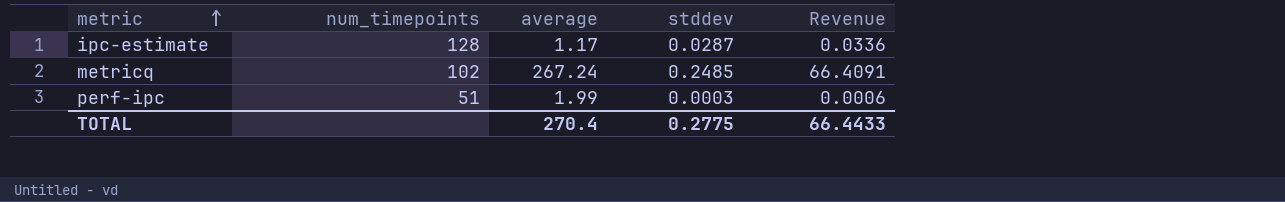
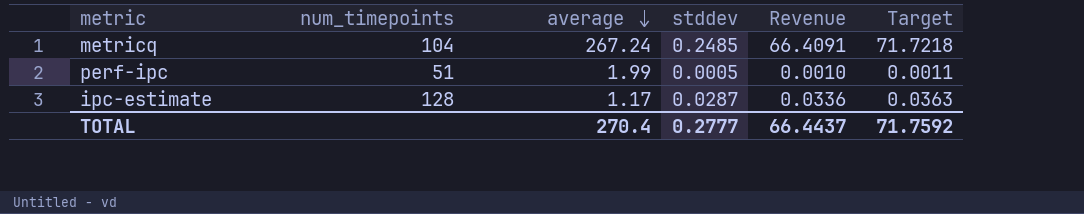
row order: metric ascending -> average descending
column Target | formula: none -> [Revenue] * 1.08
metricq | num_timepoints: 102 -> 104
perf-ipc | stddev: 0.0003 -> 0.0005
perf-ipc | Revenue: 0.0006 -> 0.0010
TOTAL | stddev: 0.2775 -> 0.2777
TOTAL | Revenue: 66.4433 -> 66.4437

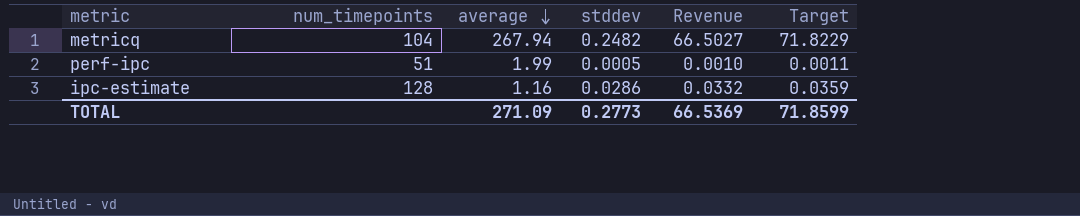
metricq | average: 267.24 -> 267.94
metricq | stddev: 0.2485 -> 0.2482
metricq | Revenue: 66.4091 -> 66.5027
metricq | Target: 71.7218 -> 71.8229
ipc-estimate | average: 1.17 -> 1.16
ipc-estimate | stddev: 0.0287 -> 0.0286
ipc-estimate | Revenue: 0.0336 -> 0.0332
ipc-estimate | Target: 0.0363 -> 0.0359
TOTAL | average: 270.4 -> 271.09
TOTAL | stddev: 0.2777 -> 0.2773
TOTAL | Revenue: 66.4437 -> 66.5369
TOTAL | Target: 71.7592 -> 71.8599

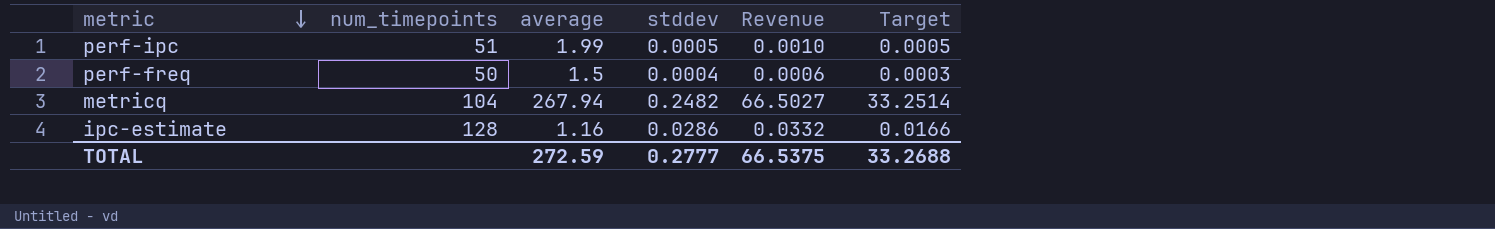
row order: average descending -> metric descending
column Target | formula: [Revenue] * 1.08 -> [Revenue] * 0.5
row perf-freq: none -> 50 | 1.5 | 0.0004 | 0.0006 | 0.0003
TOTAL | average: 271.09 -> 272.59
TOTAL | stddev: 0.2773 -> 0.2777
TOTAL | Revenue: 66.5369 -> 66.5375
TOTAL | Target: 71.8599 -> 33.2688

